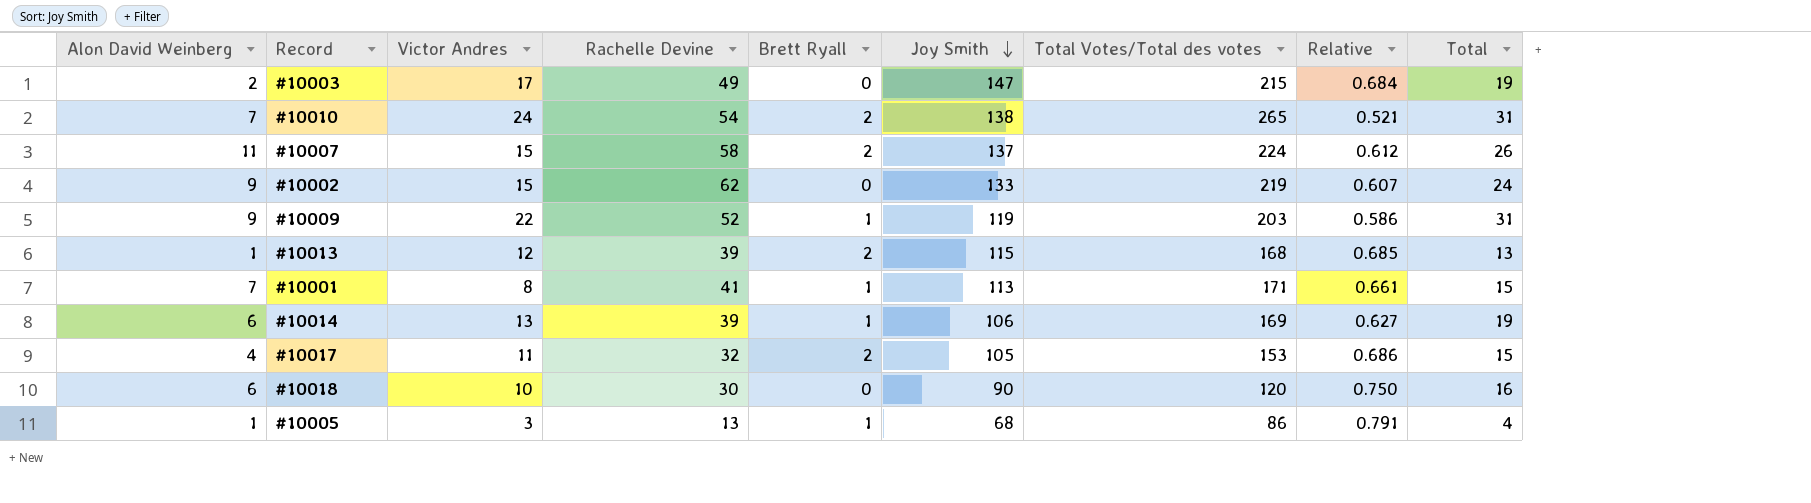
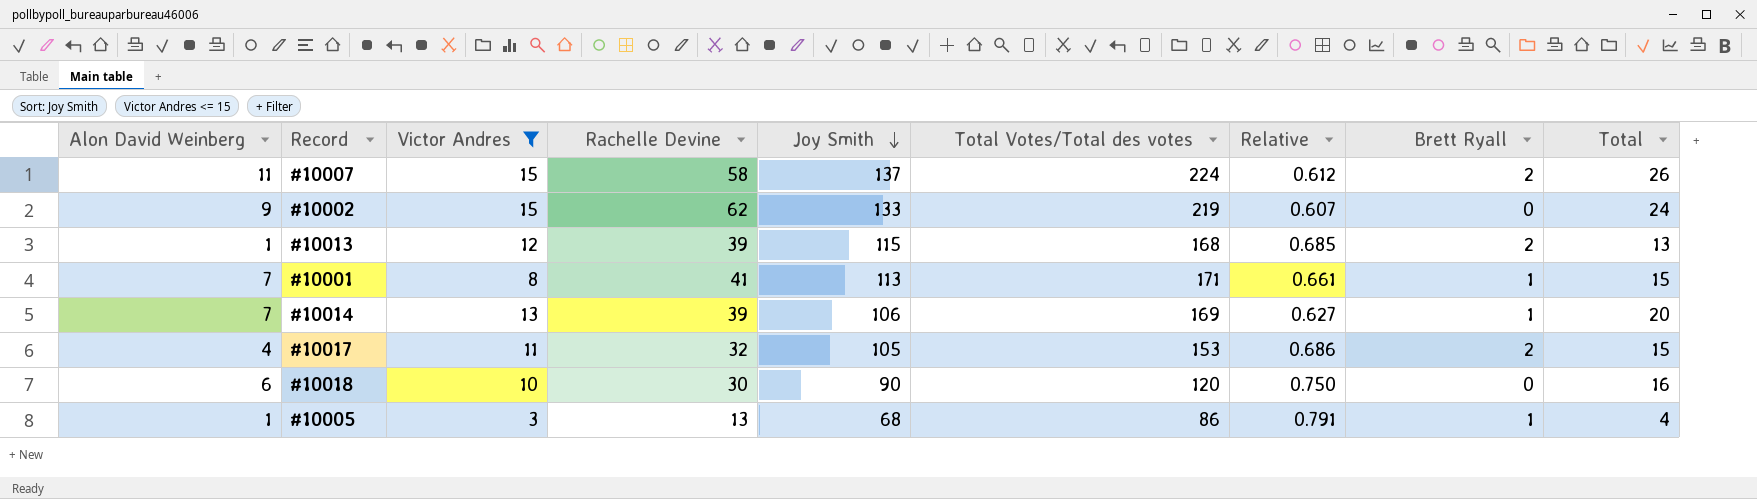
filter: none -> Victor Andres <= 15
column Brett Ryall | position: 5 -> 8
#10014 | Alon David Weinberg: 6 -> 7
#10014 | Total: 19 -> 20

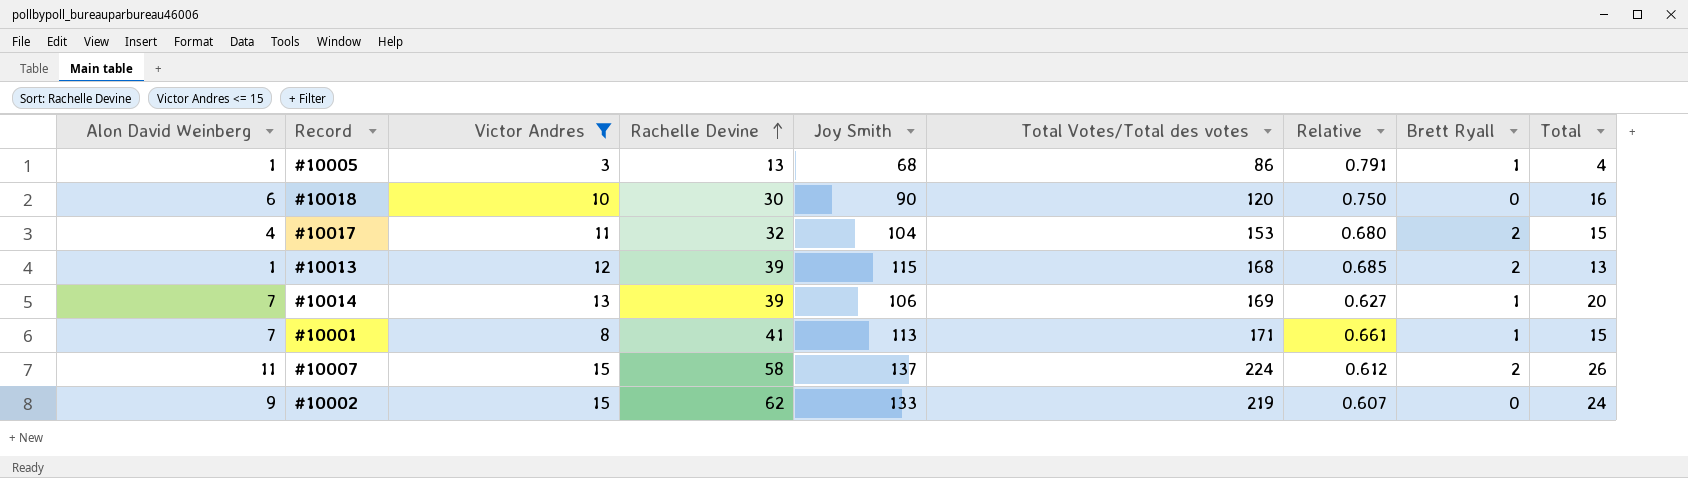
row order: Joy Smith descending -> Rachelle Devine ascending
#10017 | Joy Smith: 105 -> 104
#10017 | Relative: 0.686 -> 0.680

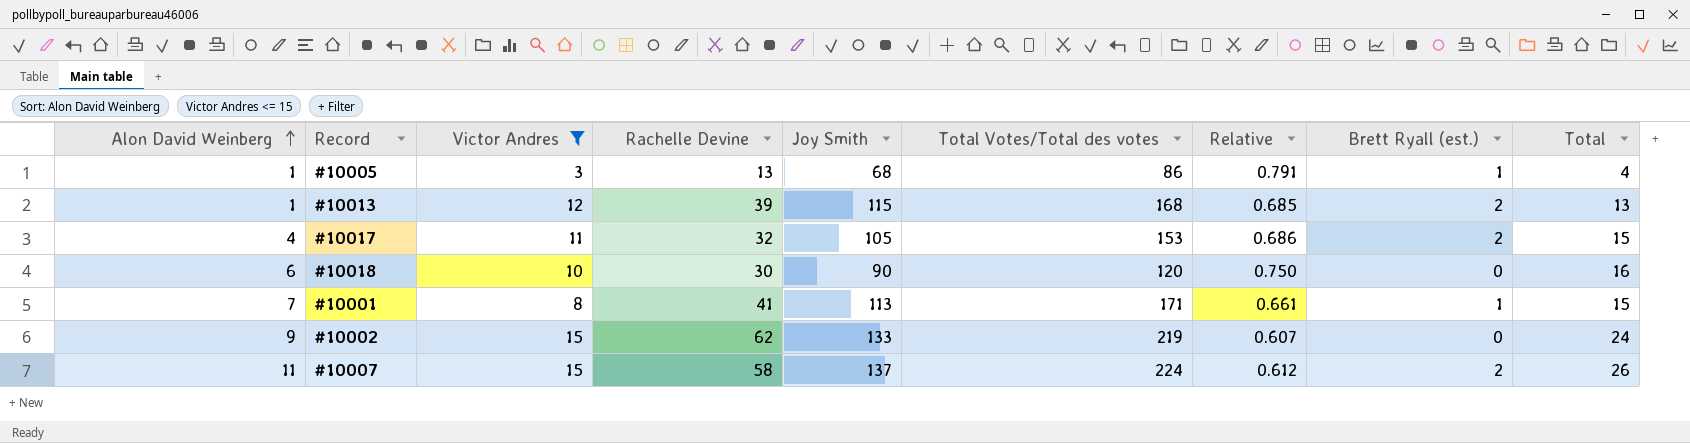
row order: Rachelle Devine ascending -> Alon David Weinberg ascending
column name: Brett Ryall -> Brett Ryall (est.)
row #10014: 7 | 13 | 39 | 106 | 169 | 0.627 | 1 | 20 -> none
#10017 | Joy Smith: 104 -> 105
#10017 | Relative: 0.680 -> 0.686

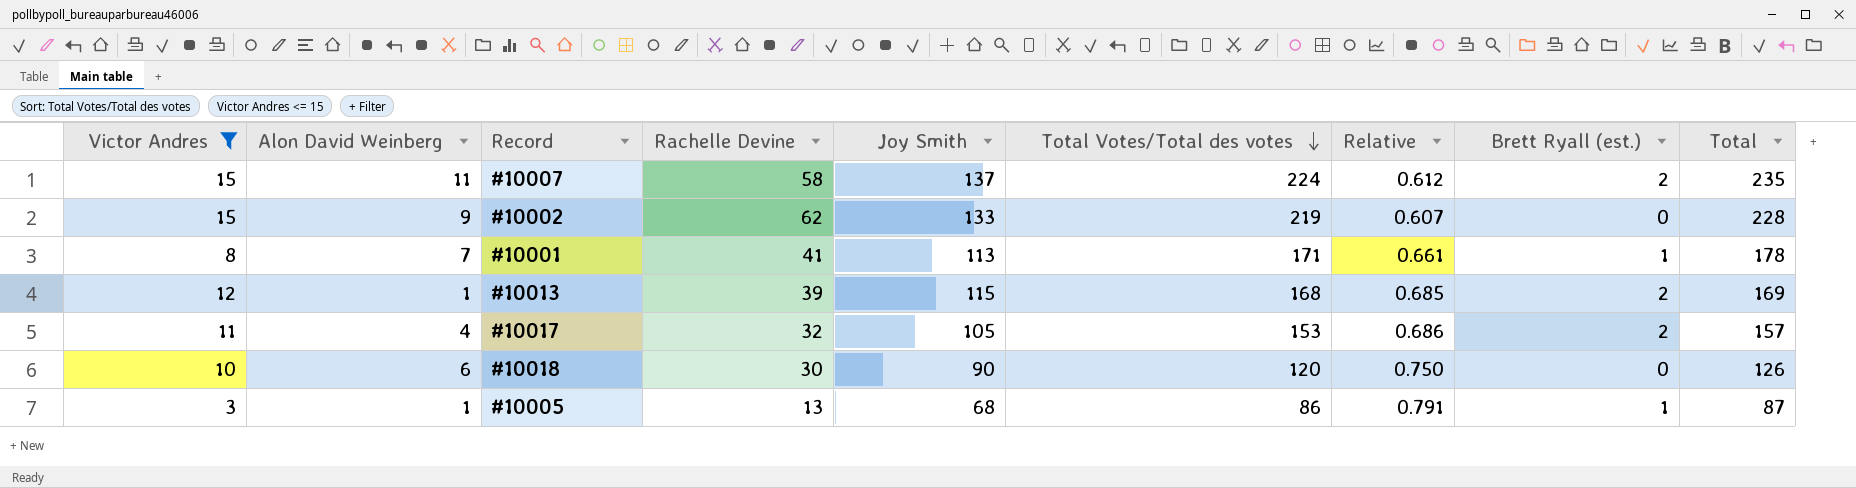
row order: Alon David Weinberg ascending -> Total Votes/Total des votes descending
column Victor Andres | position: 3 -> 1
column Total | formula: [Alon David Weinberg] + [Victor Andres] -> [Alon David Weinberg] + [Total Votes/Total des votes]

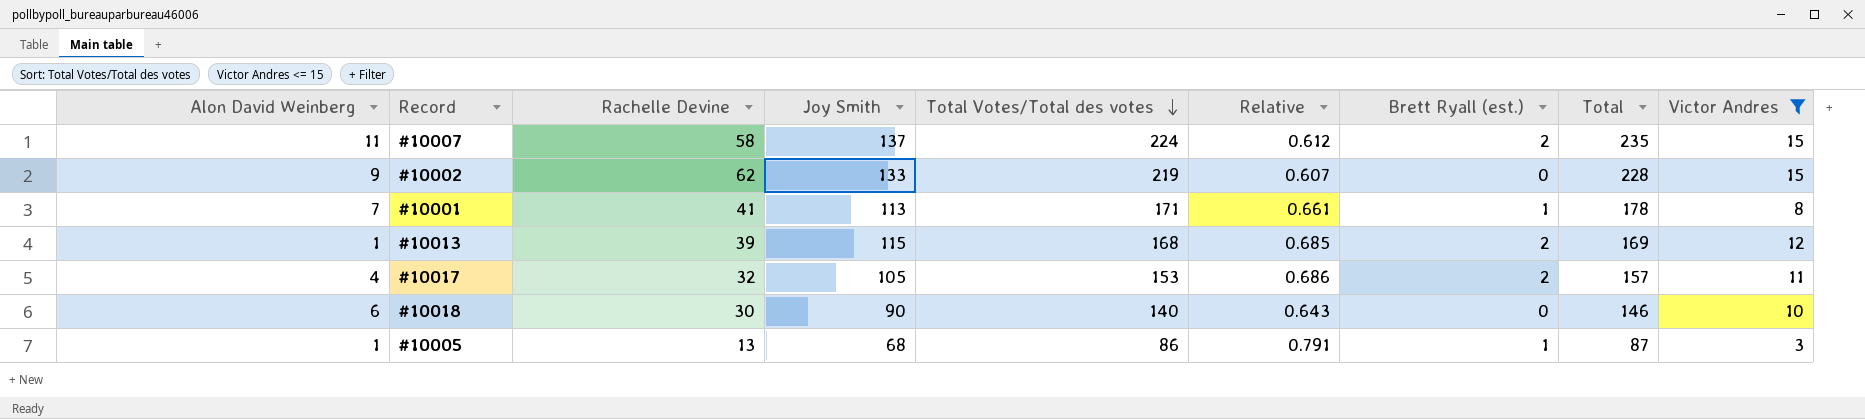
column Victor Andres | position: 1 -> 9
#10018 | Total Votes/Total des votes: 120 -> 140
#10018 | Relative: 0.750 -> 0.643
#10018 | Total: 126 -> 146

